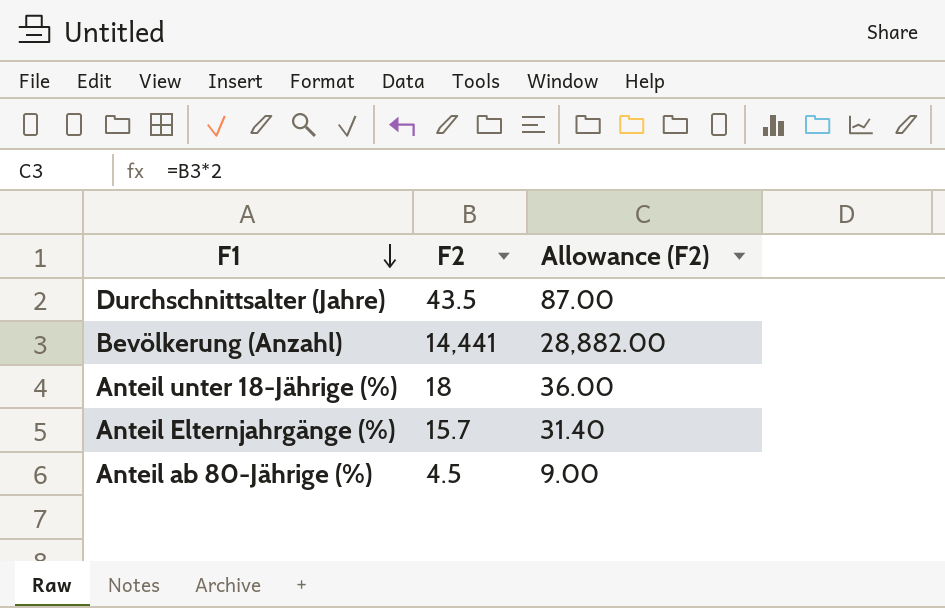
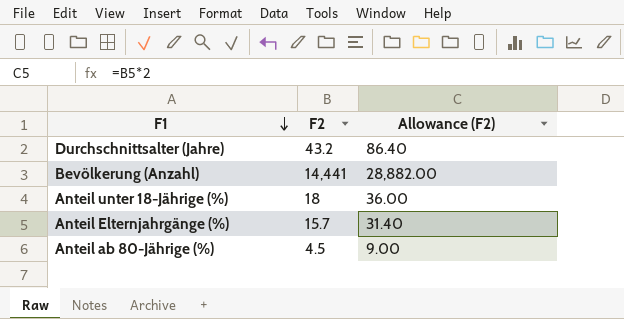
Durchschnittsalter (Jahre) | F2: 43.5 -> 43.2
Durchschnittsalter (Jahre) | Allowance (F2): 87.00 -> 86.40

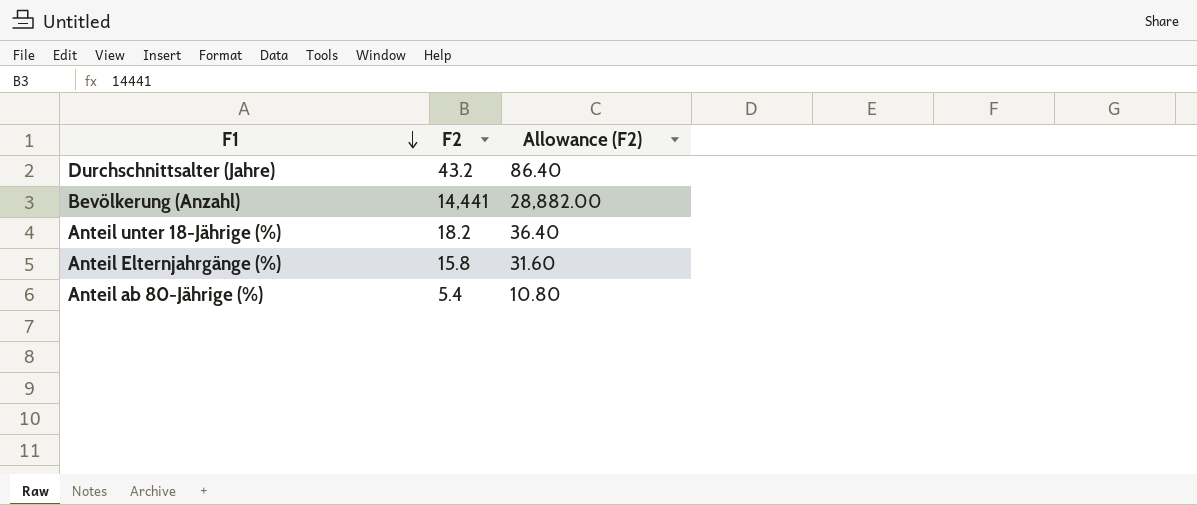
Anteil unter 18-Jährige (%) | F2: 18 -> 18.2
Anteil unter 18-Jährige (%) | Allowance (F2): 36.00 -> 36.40
Anteil Elternjahrgänge (%) | F2: 15.7 -> 15.8
Anteil Elternjahrgänge (%) | Allowance (F2): 31.40 -> 31.60
Anteil ab 80-Jährige (%) | F2: 4.5 -> 5.4
Anteil ab 80-Jährige (%) | Allowance (F2): 9.00 -> 10.80

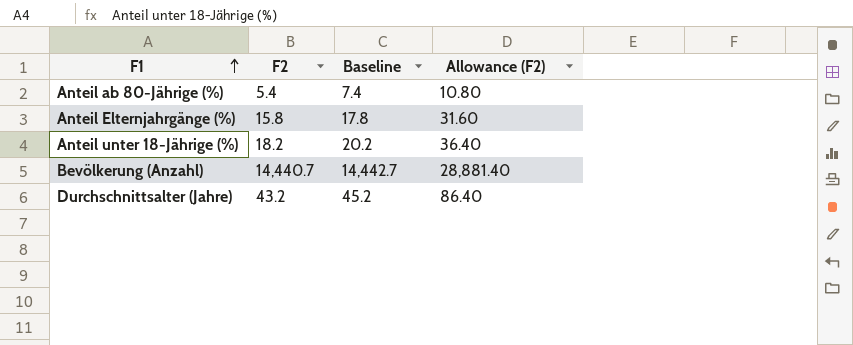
row order: F1 descending -> F1 ascending
column Baseline | formula: none -> [F2] + 2
Bevölkerung (Anzahl) | F2: 14,441 -> 14,440.7
Bevölkerung (Anzahl) | Allowance (F2): 28,882.00 -> 28,881.40

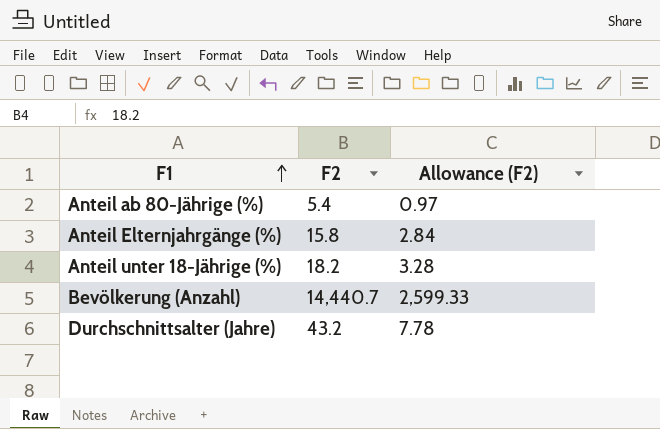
column Baseline | formula: [F2] + 2 -> none
column Allowance (F2) | formula: [F2] * 2 -> [F2] * 0.18

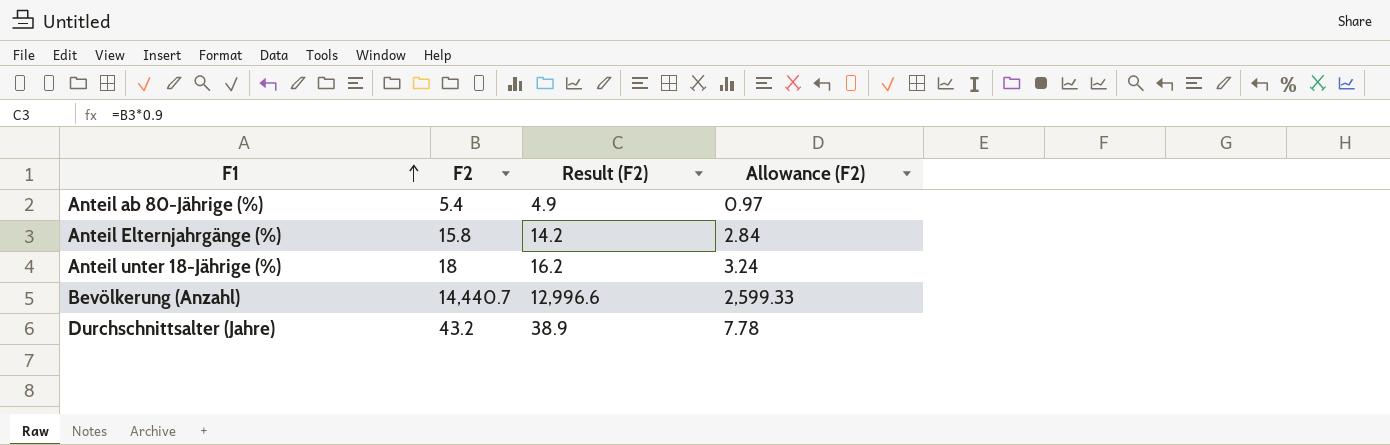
column Result (F2) | formula: none -> [F2] * 0.9
Anteil unter 18-Jährige (%) | F2: 18.2 -> 18
Anteil unter 18-Jährige (%) | Allowance (F2): 3.28 -> 3.24

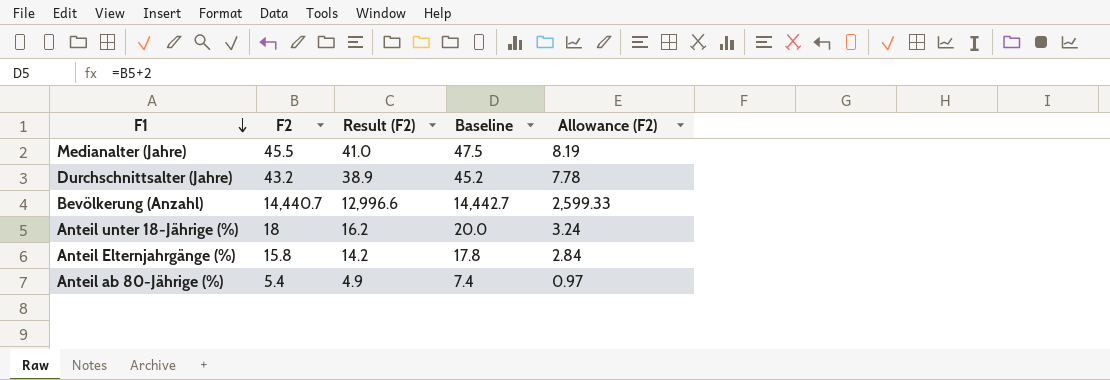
row order: F1 ascending -> F1 descending
column Baseline | formula: none -> [F2] + 2
row Medianalter (Jahre): none -> 45.5 | 41.0 | 47.5 | 8.19

